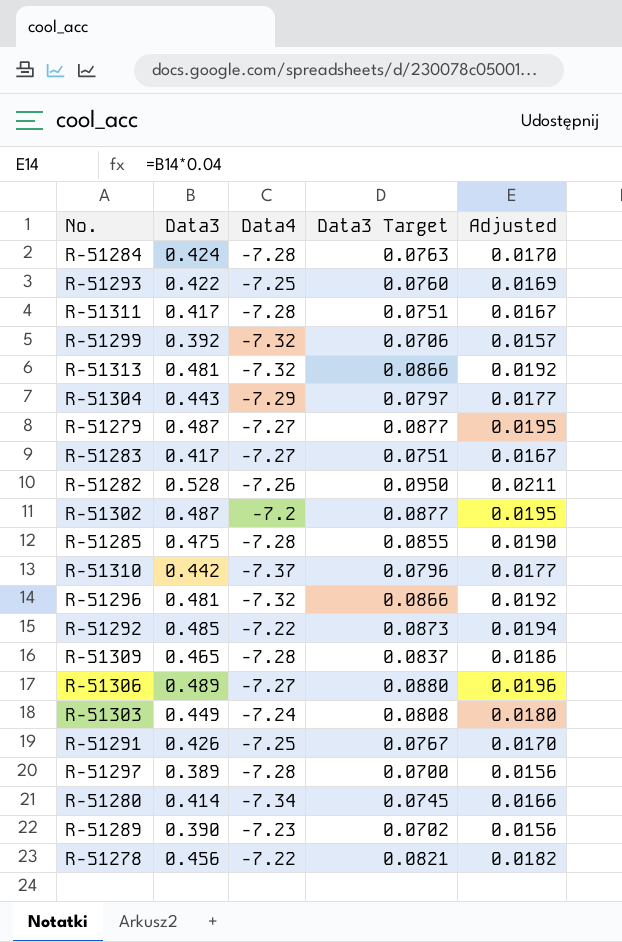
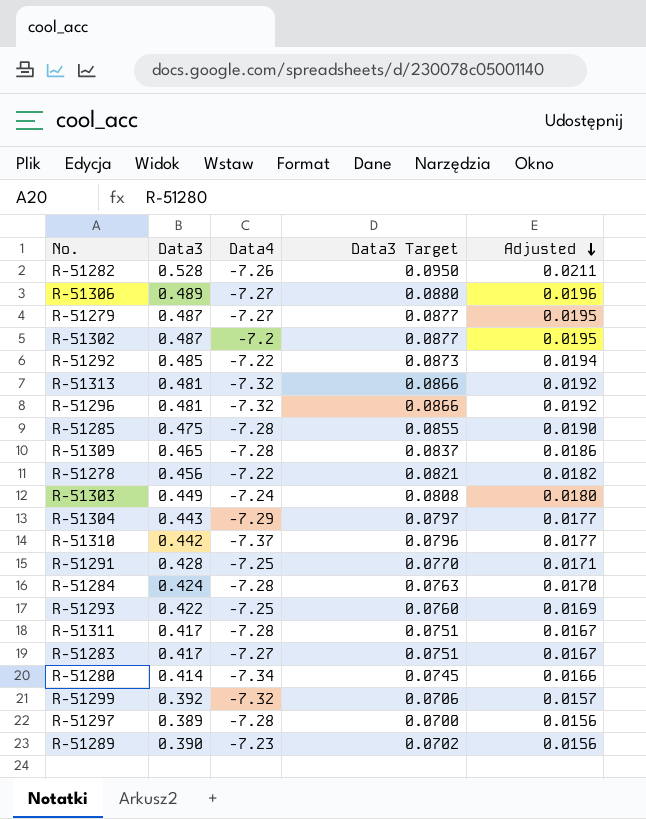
row order: none -> Adjusted descending
R-51291 | Data3: 0.426 -> 0.428
R-51291 | Data3 Target: 0.0767 -> 0.0770
R-51291 | Adjusted: 0.0170 -> 0.0171

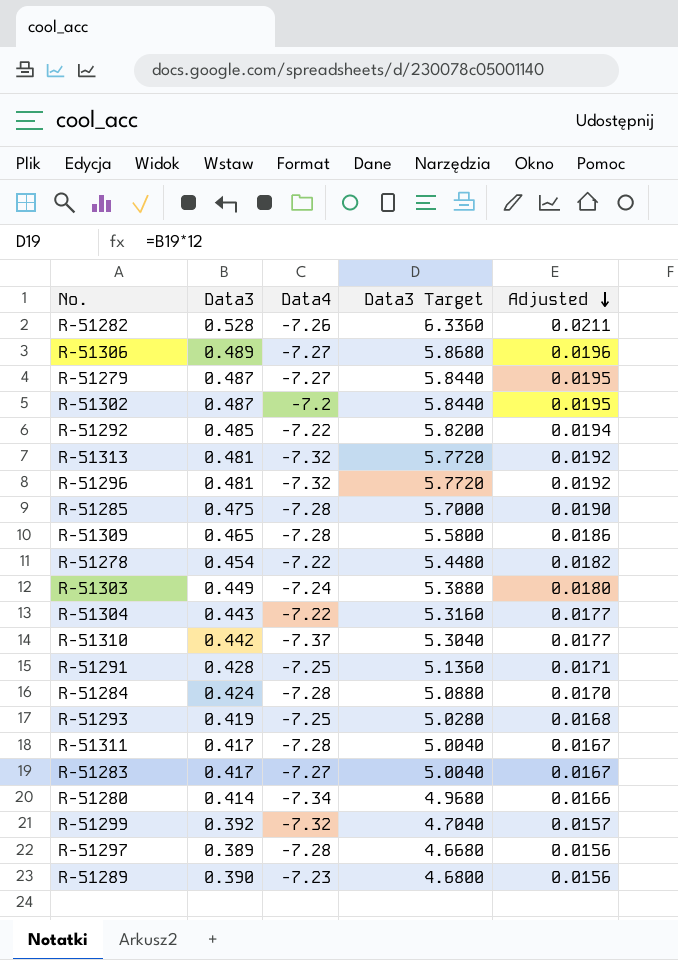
column Data3 Target | formula: [Data3] * 0.18 -> [Data3] * 12
R-51278 | Data3: 0.456 -> 0.454
R-51304 | Data4: -7.29 -> -7.22
R-51293 | Data3: 0.422 -> 0.419
R-51293 | Adjusted: 0.0169 -> 0.0168

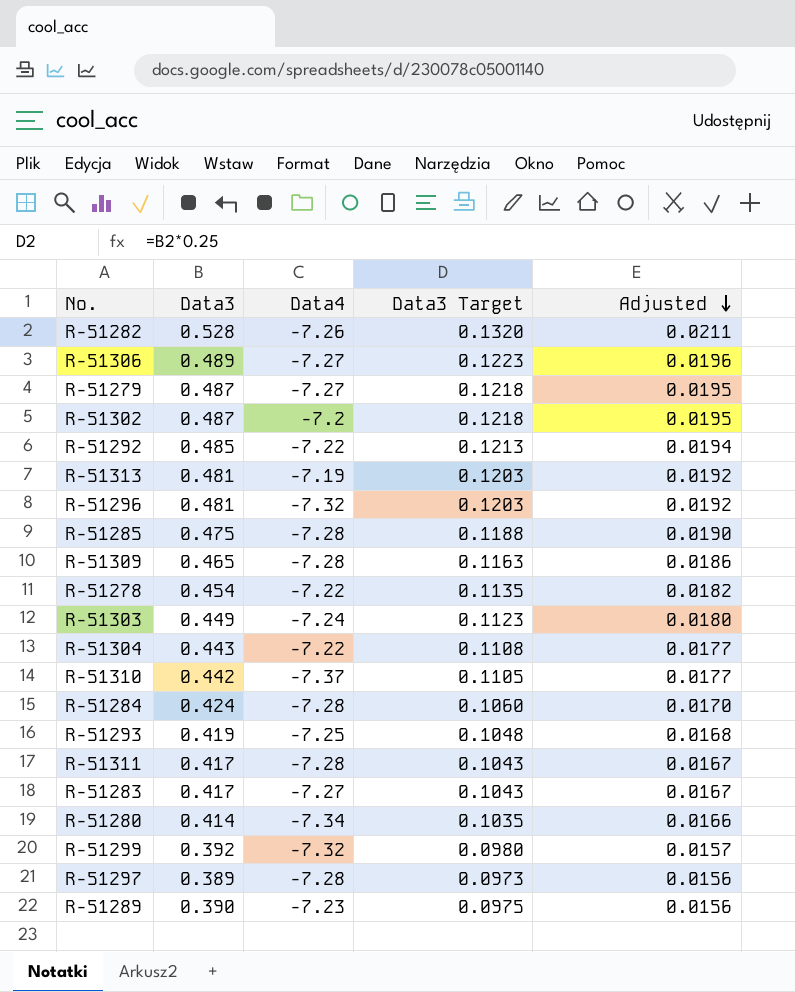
column Data3 Target | formula: [Data3] * 12 -> [Data3] * 0.25
row R-51291: 0.428 | -7.25 | 5.1360 | 0.0171 -> none
R-51313 | Data4: -7.32 -> -7.19

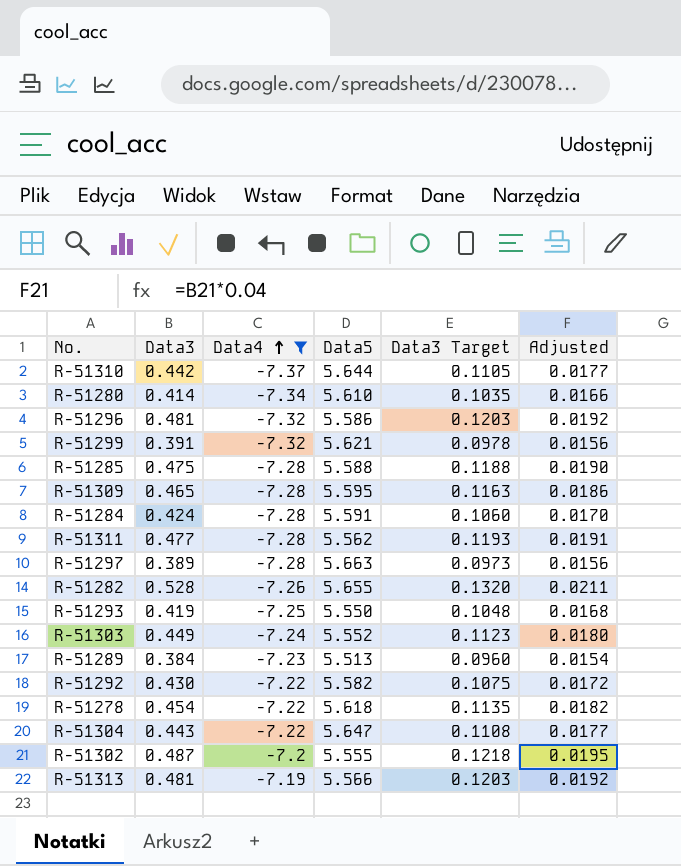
filter: none -> Data4 != -7.27
row order: Adjusted descending -> Data4 ascending
column Data5 | position: none -> 4
R-51299 | Data3: 0.392 -> 0.391
R-51299 | Data3 Target: 0.0980 -> 0.0978
R-51299 | Adjusted: 0.0157 -> 0.0156
R-51311 | Data3: 0.417 -> 0.477
R-51311 | Data3 Target: 0.1043 -> 0.1193
R-51311 | Adjusted: 0.0167 -> 0.0191
R-51289 | Data3: 0.390 -> 0.384
R-51289 | Data3 Target: 0.0975 -> 0.0960
R-51289 | Adjusted: 0.0156 -> 0.0154
R-51292 | Data3: 0.485 -> 0.430
R-51292 | Data3 Target: 0.1213 -> 0.1075
R-51292 | Adjusted: 0.0194 -> 0.0172

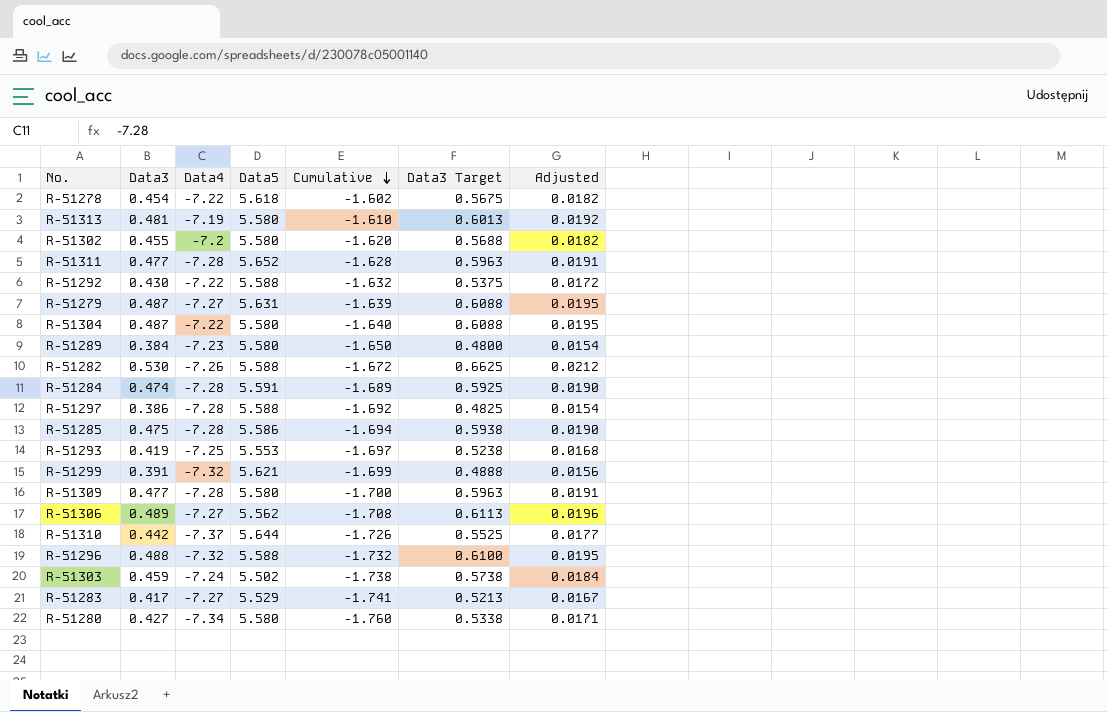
filter: Data4 != -7.27 -> none
row order: Data4 ascending -> Cumulative descending
column Cumulative | formula: none -> [Data4] + [Data5]
column Data3 Target | formula: [Data3] * 0.25 -> [Data3] * 1.25
R-51313 | Data5: 5.566 -> 5.580
R-51302 | Data3: 0.487 -> 0.455
R-51302 | Data5: 5.555 -> 5.580
R-51302 | Adjusted: 0.0195 -> 0.0182
R-51311 | Data5: 5.562 -> 5.652
R-51292 | Data5: 5.582 -> 5.588
R-51304 | Data3: 0.443 -> 0.487
R-51304 | Data5: 5.647 -> 5.580
R-51304 | Adjusted: 0.0177 -> 0.0195
R-51289 | Data5: 5.513 -> 5.580
R-51282 | Data3: 0.528 -> 0.530
R-51282 | Data5: 5.655 -> 5.588
R-51282 | Adjusted: 0.0211 -> 0.0212
R-51284 | Data3: 0.424 -> 0.474
R-51284 | Adjusted: 0.0170 -> 0.0190
R-51297 | Data3: 0.389 -> 0.386
R-51297 | Data5: 5.663 -> 5.588
R-51297 | Adjusted: 0.0156 -> 0.0154
R-51285 | Data5: 5.588 -> 5.586
R-51293 | Data5: 5.550 -> 5.553
R-51309 | Data3: 0.465 -> 0.477
R-51309 | Data5: 5.595 -> 5.580
R-51309 | Adjusted: 0.0186 -> 0.0191
R-51296 | Data3: 0.481 -> 0.488
R-51296 | Data5: 5.586 -> 5.588
R-51296 | Adjusted: 0.0192 -> 0.0195
R-51303 | Data3: 0.449 -> 0.459
R-51303 | Data5: 5.552 -> 5.502
R-51303 | Adjusted: 0.0180 -> 0.0184
R-51280 | Data3: 0.414 -> 0.427
R-51280 | Data5: 5.610 -> 5.580
R-51280 | Adjusted: 0.0166 -> 0.0171

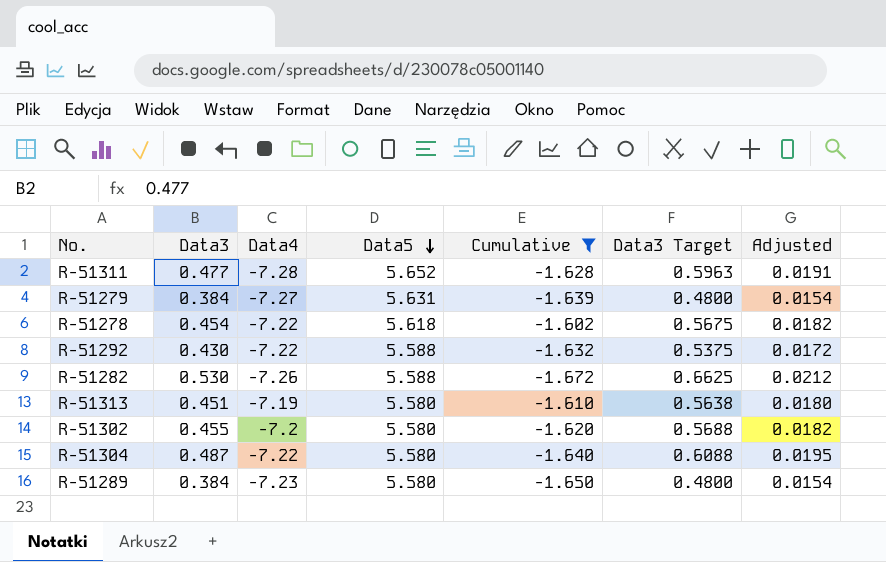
filter: none -> Cumulative >= -1.672
row order: Cumulative descending -> Data5 descending
R-51279 | Data3: 0.487 -> 0.384
R-51279 | Data3 Target: 0.6088 -> 0.4800
R-51279 | Adjusted: 0.0195 -> 0.0154
R-51313 | Data3: 0.481 -> 0.451
R-51313 | Data3 Target: 0.6013 -> 0.5638
R-51313 | Adjusted: 0.0192 -> 0.0180

